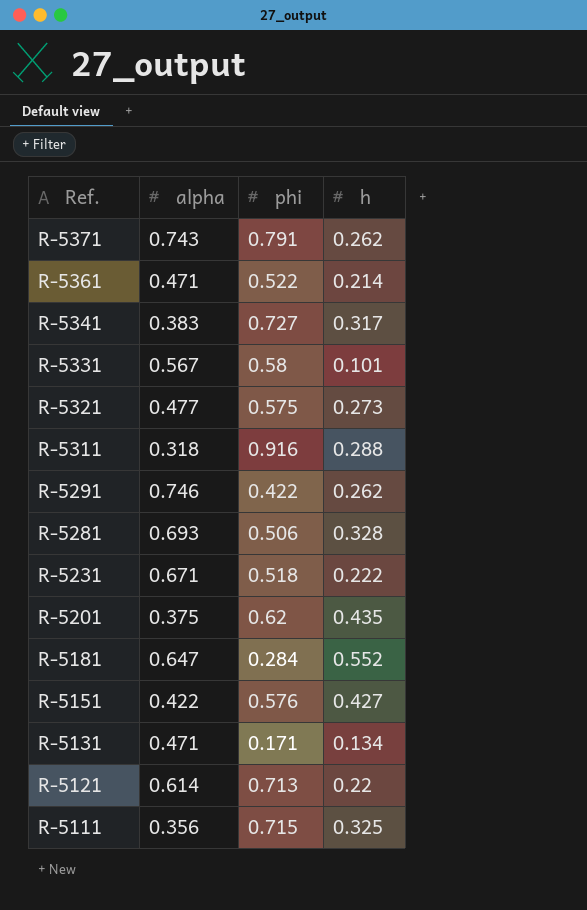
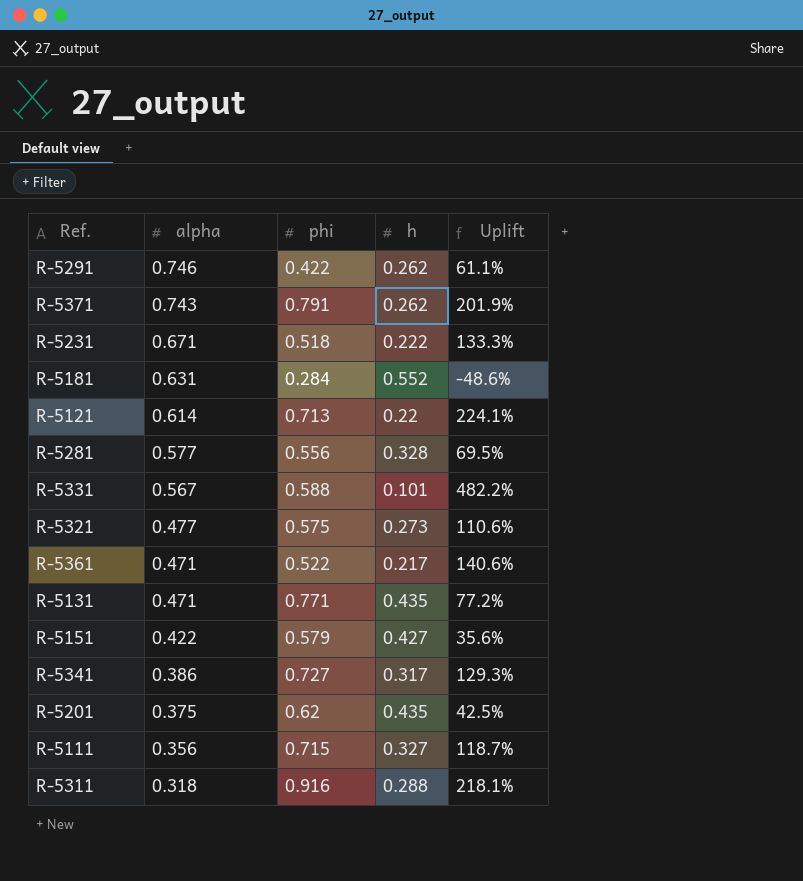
row order: Ref. descending -> alpha descending
column Uplift | formula: none -> ([phi] - [h]) / [h]
R-5181 | alpha: 0.647 -> 0.631
R-5281 | alpha: 0.693 -> 0.577
R-5281 | phi: 0.506 -> 0.556
R-5331 | phi: 0.58 -> 0.588
R-5361 | h: 0.214 -> 0.217
R-5131 | phi: 0.171 -> 0.771
R-5131 | h: 0.134 -> 0.435
R-5151 | phi: 0.576 -> 0.579
R-5341 | alpha: 0.383 -> 0.386
R-5111 | h: 0.325 -> 0.327

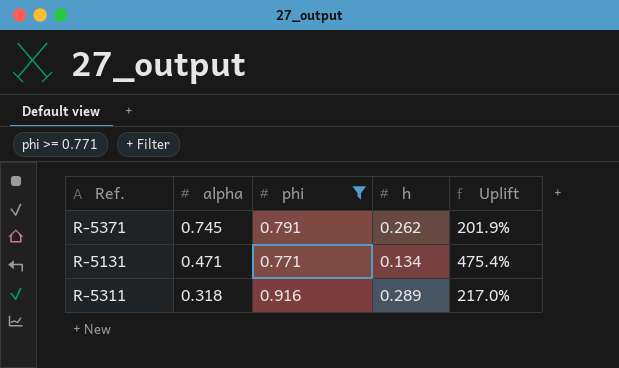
filter: none -> phi >= 0.771
R-5371 | alpha: 0.743 -> 0.745
R-5131 | h: 0.435 -> 0.134
R-5131 | Uplift: 77.2% -> 475.4%
R-5311 | h: 0.288 -> 0.289
R-5311 | Uplift: 218.1% -> 217.0%

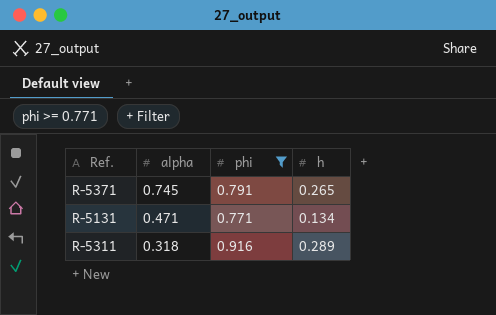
column Uplift | formula: ([phi] - [h]) / [h] -> none
R-5371 | h: 0.262 -> 0.265

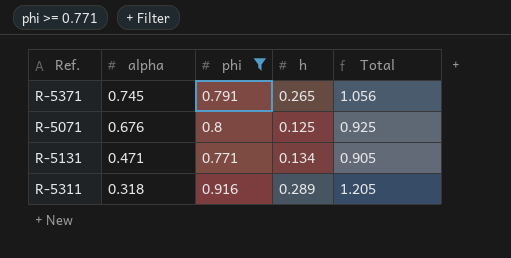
column Total | formula: none -> [phi] + [h]
row R-5071: none -> 0.676 | 0.8 | 0.125 | 0.925

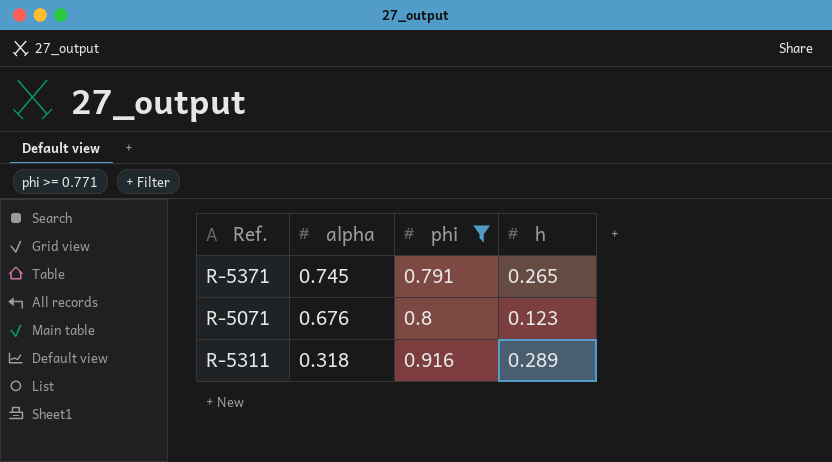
column Total | formula: [phi] + [h] -> none
row R-5131: 0.471 | 0.771 | 0.134 | 0.905 -> none
R-5071 | h: 0.125 -> 0.123

